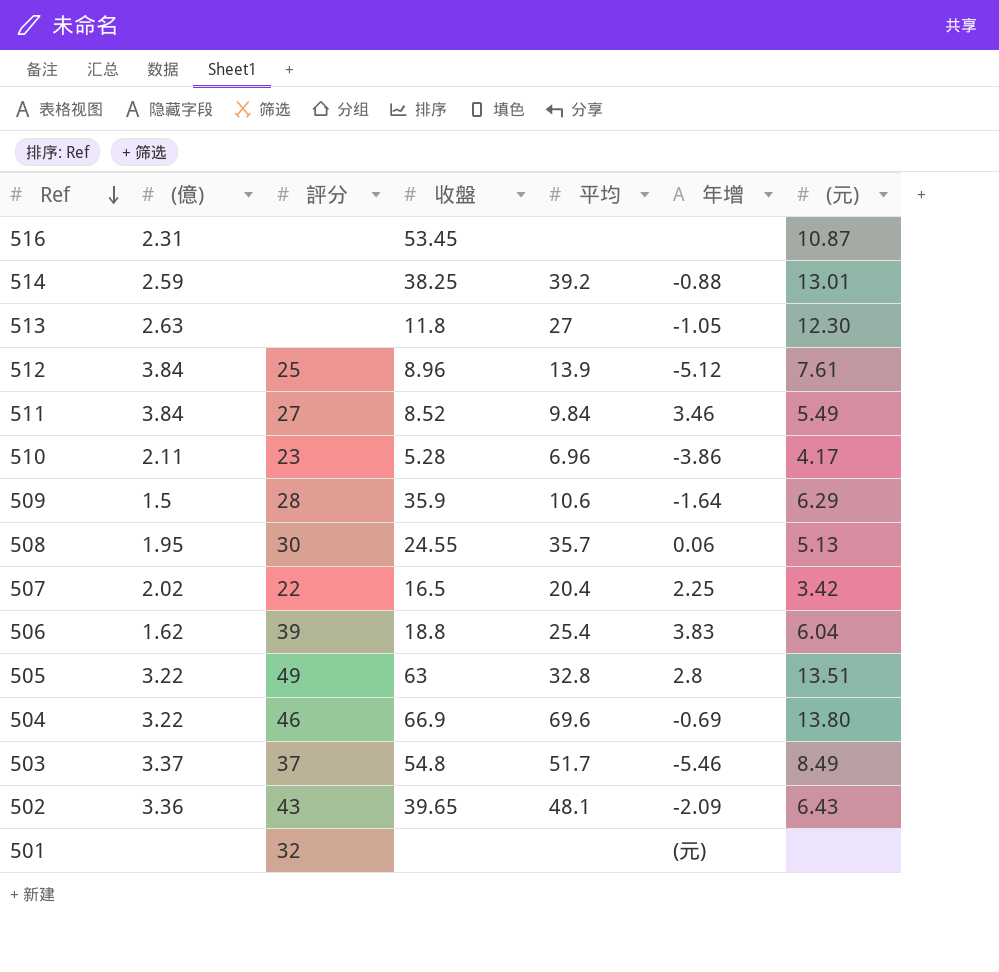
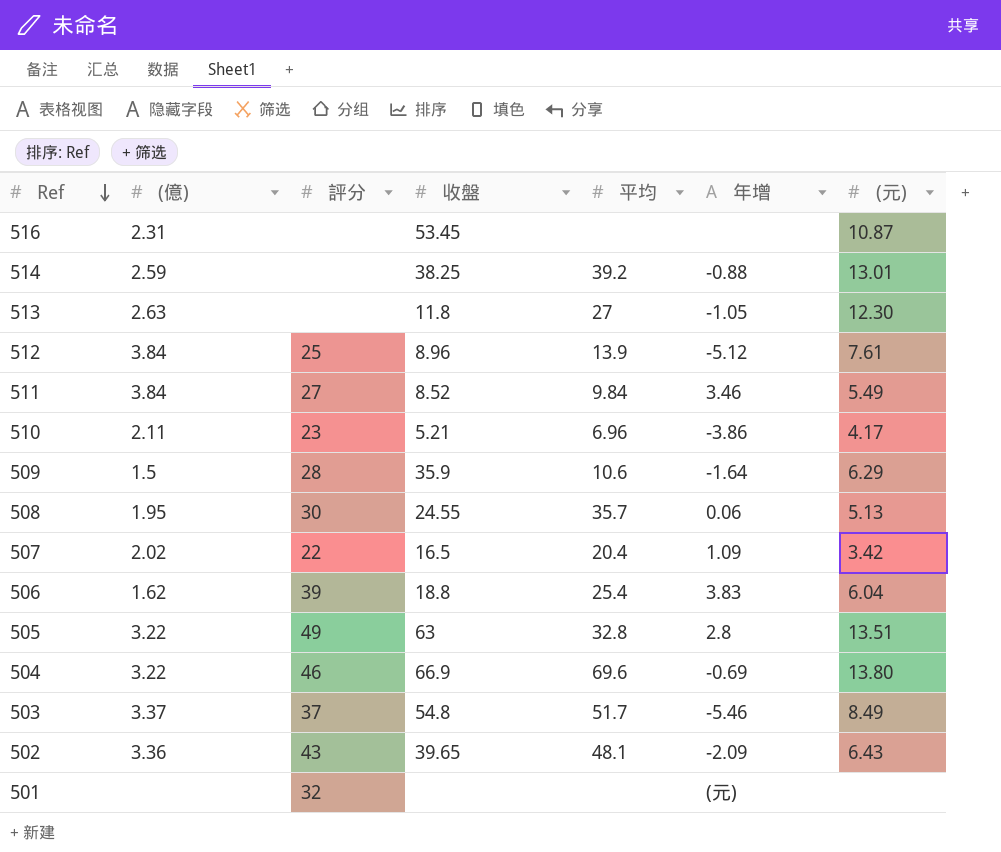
510 | 收盤: 5.28 -> 5.21
507 | 年增: 2.25 -> 1.09

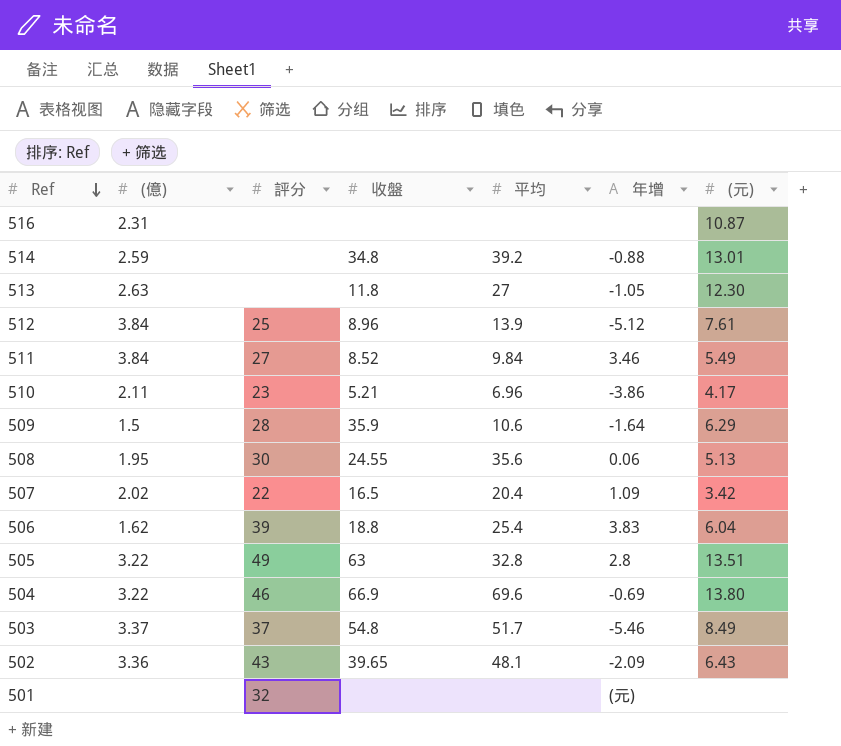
516 | 收盤: 53.45 -> none
514 | 收盤: 38.25 -> 34.8
508 | 平均: 35.7 -> 35.6

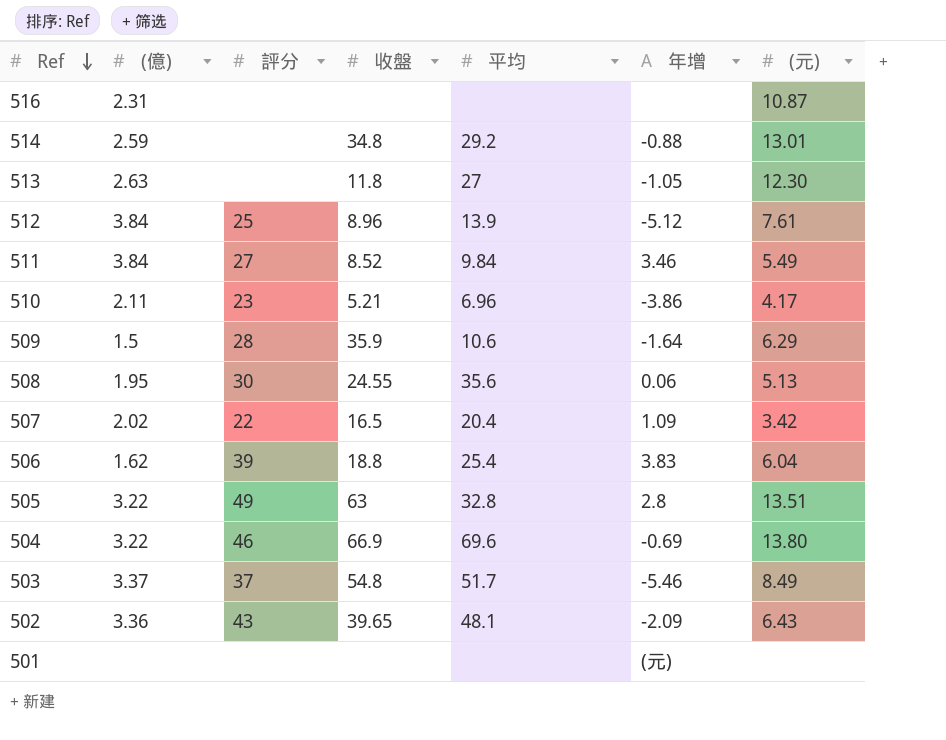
514 | 平均: 39.2 -> 29.2
501 | 評分: 32 -> none

